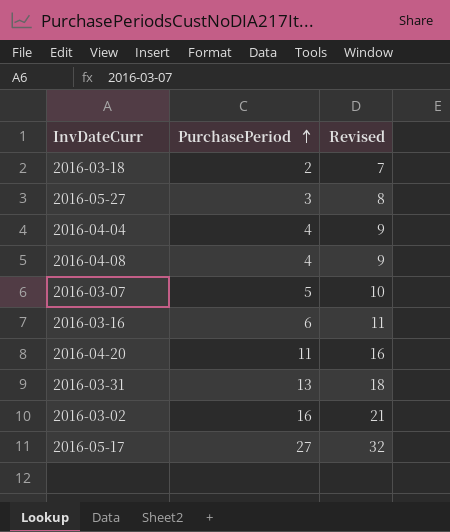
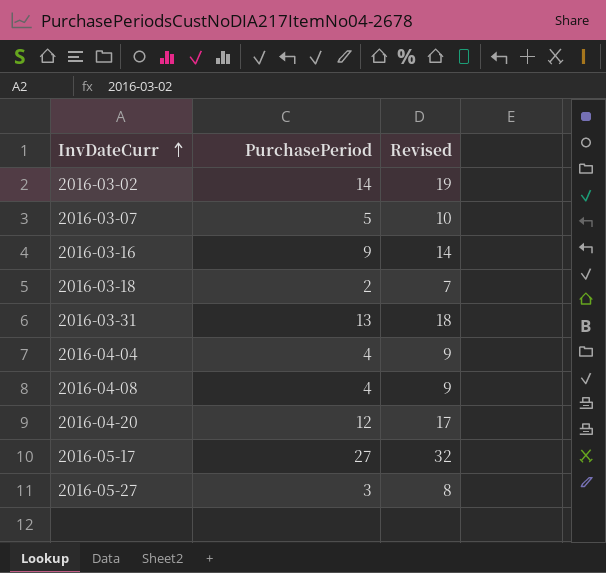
row order: PurchasePeriod ascending -> InvDateCurr ascending
2016-03-02 | PurchasePeriod: 16 -> 14
2016-03-02 | Revised: 21 -> 19
2016-03-16 | PurchasePeriod: 6 -> 9
2016-03-16 | Revised: 11 -> 14
2016-04-20 | PurchasePeriod: 11 -> 12
2016-04-20 | Revised: 16 -> 17

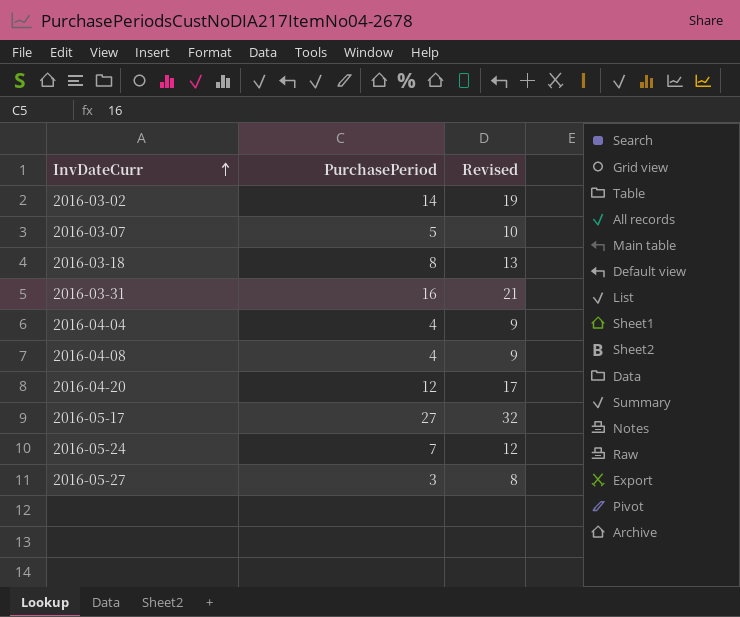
row 2016-03-16: 9 | 14 -> none
2016-03-18 | PurchasePeriod: 2 -> 8
2016-03-18 | Revised: 7 -> 13
2016-03-31 | PurchasePeriod: 13 -> 16
2016-03-31 | Revised: 18 -> 21
row 2016-05-24: none -> 7 | 12

